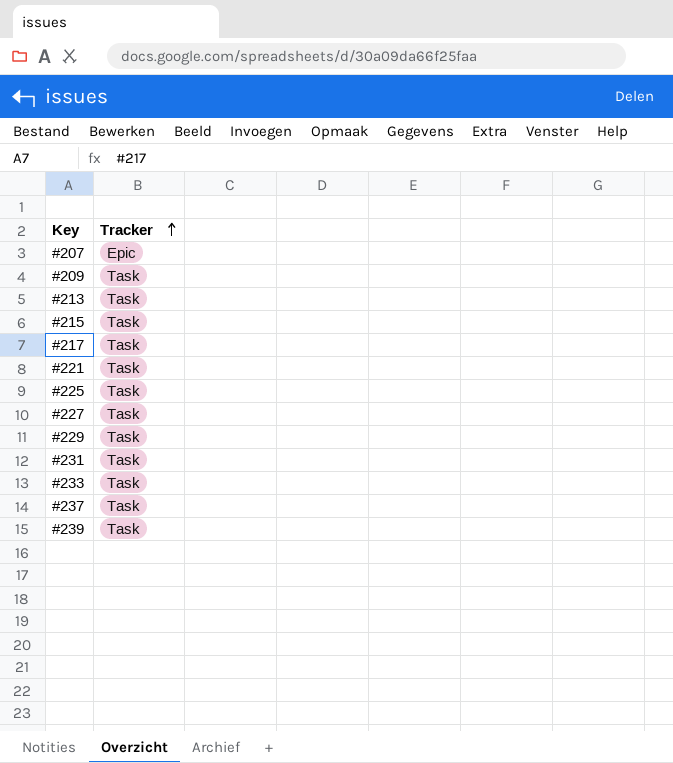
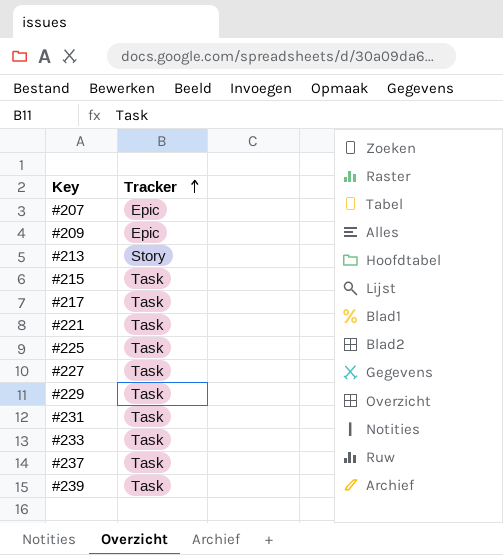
#209 | Tracker: Task -> Epic
#213 | Tracker: Task -> Story

